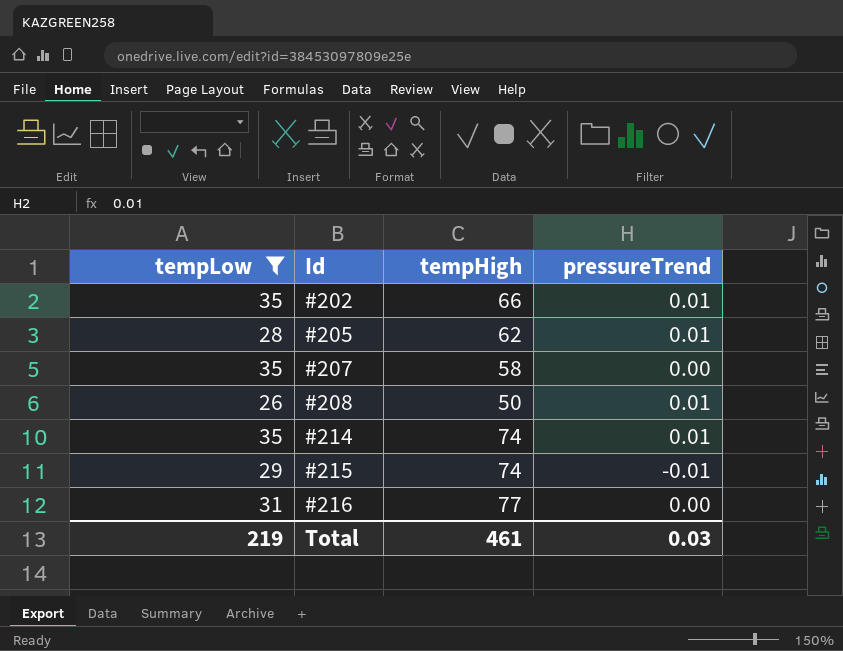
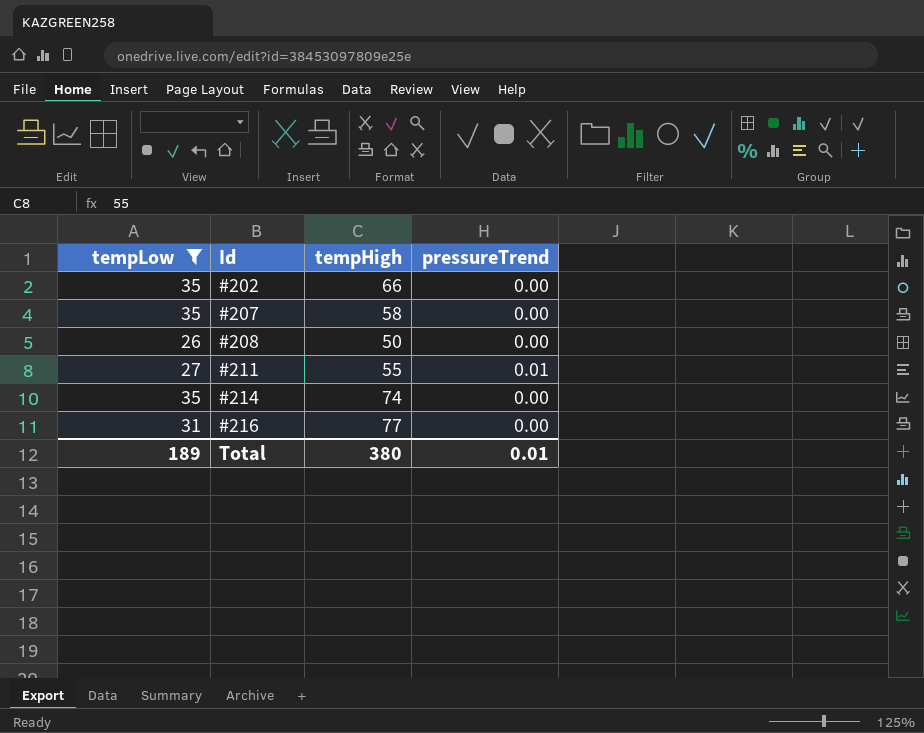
row #205: 28 | 62 | 0.01 -> none
row #215: 29 | 74 | -0.01 -> none
#202 | pressureTrend: 0.01 -> 0.00
#208 | pressureTrend: 0.01 -> 0.00
row #211: none -> 27 | 55 | 0.01
#214 | pressureTrend: 0.01 -> 0.00
Total | tempLow: 219 -> 189
Total | tempHigh: 461 -> 380
Total | pressureTrend: 0.03 -> 0.01

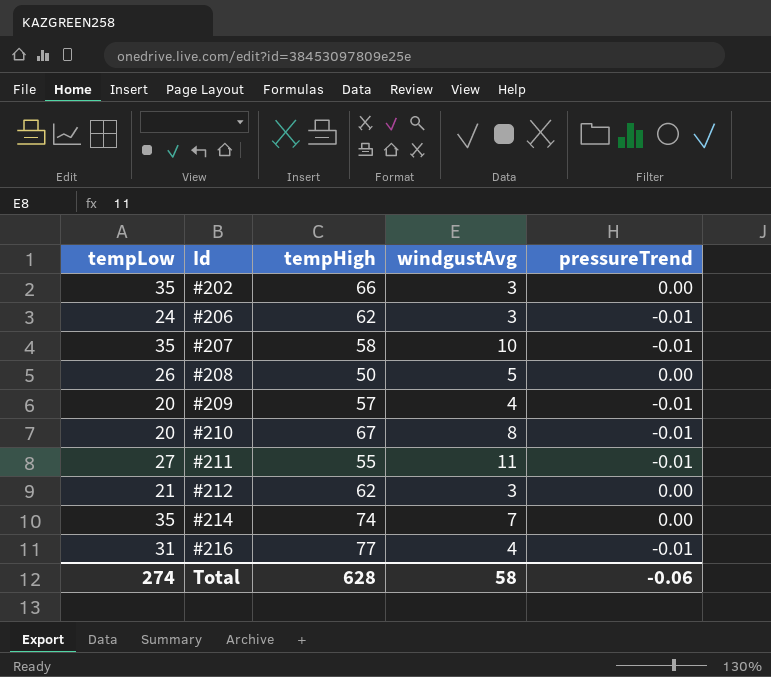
filter: tempLow >= 26 -> none
column windgustAvg | position: none -> 4
#207 | pressureTrend: 0.00 -> -0.01
#211 | pressureTrend: 0.01 -> -0.01
#216 | pressureTrend: 0.00 -> -0.01
Total | tempLow: 189 -> 274
Total | tempHigh: 380 -> 628
Total | pressureTrend: 0.01 -> -0.06

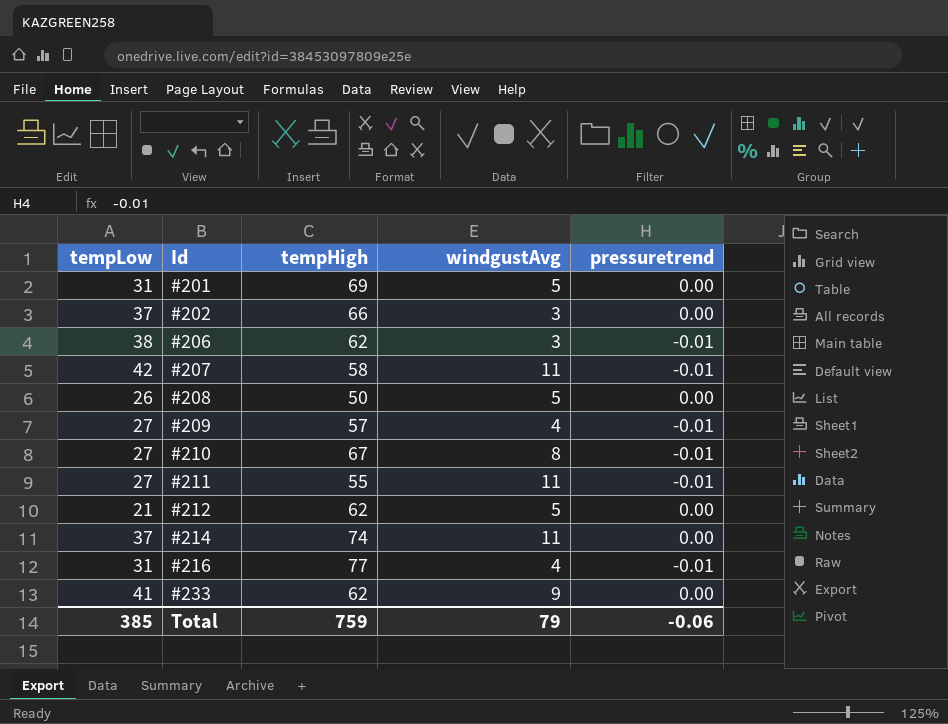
column name: pressureTrend -> pressuretrend
row #201: none -> 31 | 69 | 5 | 0.00
#202 | tempLow: 35 -> 37
#206 | tempLow: 24 -> 38
#207 | tempLow: 35 -> 42
#207 | windgustAvg: 10 -> 11
#209 | tempLow: 20 -> 27
#210 | tempLow: 20 -> 27
#212 | windgustAvg: 3 -> 5
#214 | tempLow: 35 -> 37
#214 | windgustAvg: 7 -> 11
row #233: none -> 41 | 62 | 9 | 0.00
Total | tempLow: 274 -> 385
Total | tempHigh: 628 -> 759
Total | windgustAvg: 58 -> 79

